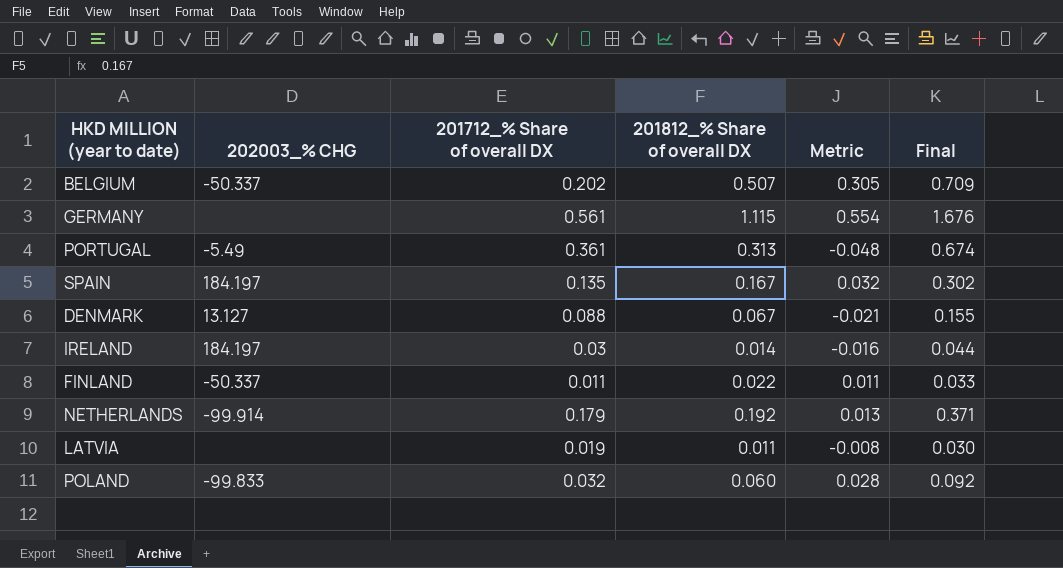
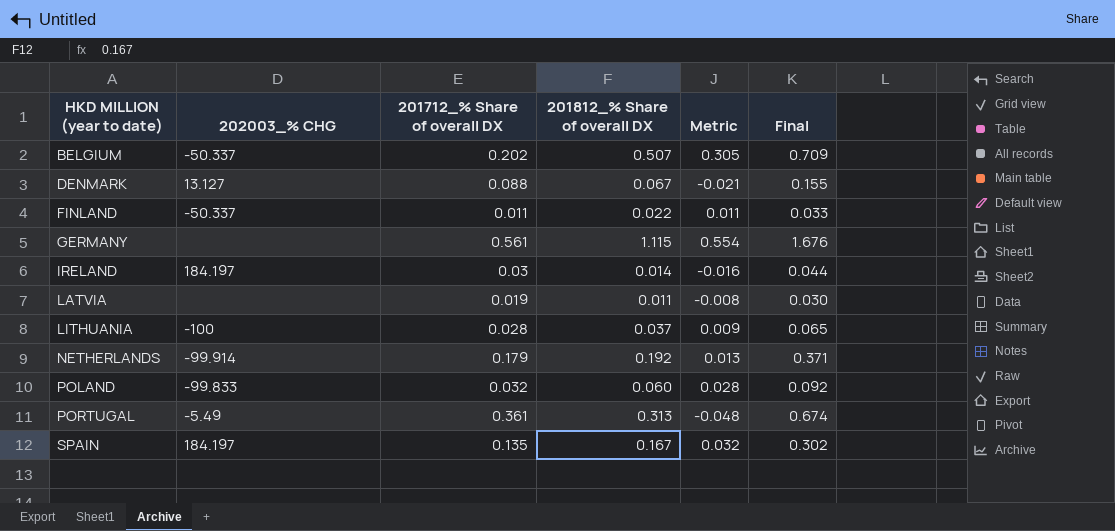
row order: none -> HKD MILLION (year to date) ascending
row LITHUANIA: none -> -100 | 0.028 | 0.037 | 0.009 | 0.065

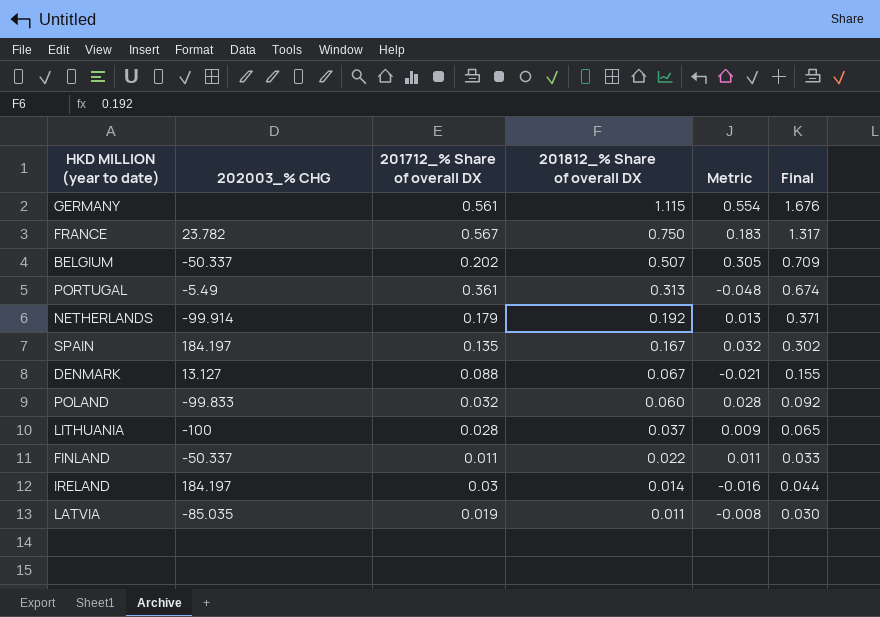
row order: HKD MILLION (year to date) ascending -> 201812_% Share of overall DX descending
row FRANCE: none -> 23.782 | 0.567 | 0.750 | 0.183 | 1.317
LATVIA | 202003_% CHG: none -> -85.035

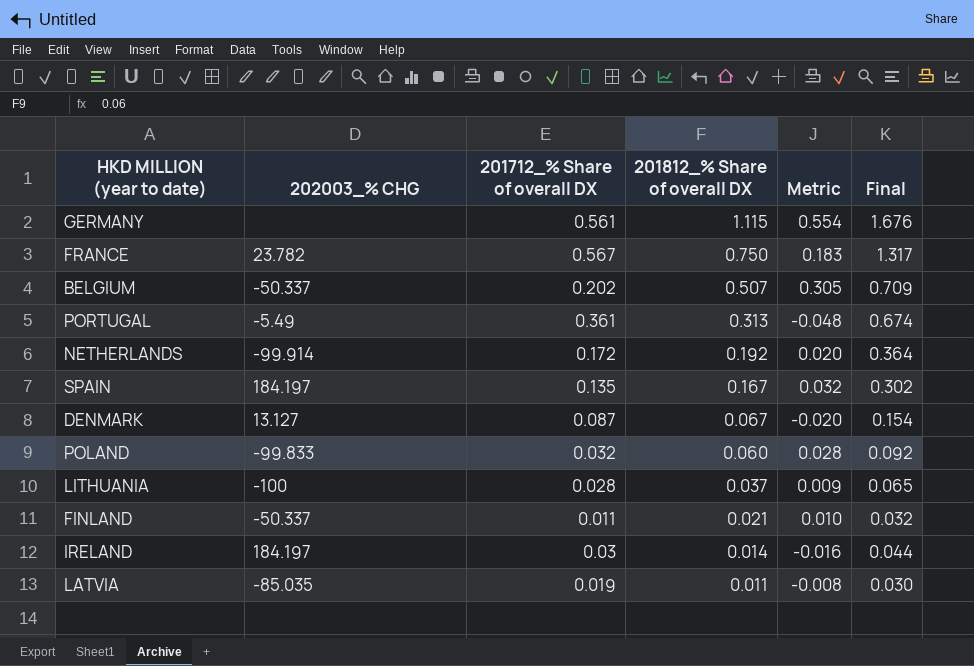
NETHERLANDS | 201712_% Share of overall DX: 0.179 -> 0.172
NETHERLANDS | Metric: 0.013 -> 0.020
NETHERLANDS | Final: 0.371 -> 0.364
DENMARK | 201712_% Share of overall DX: 0.088 -> 0.087
DENMARK | Metric: -0.021 -> -0.020
DENMARK | Final: 0.155 -> 0.154
FINLAND | 201812_% Share of overall DX: 0.022 -> 0.021
FINLAND | Metric: 0.011 -> 0.010
FINLAND | Final: 0.033 -> 0.032

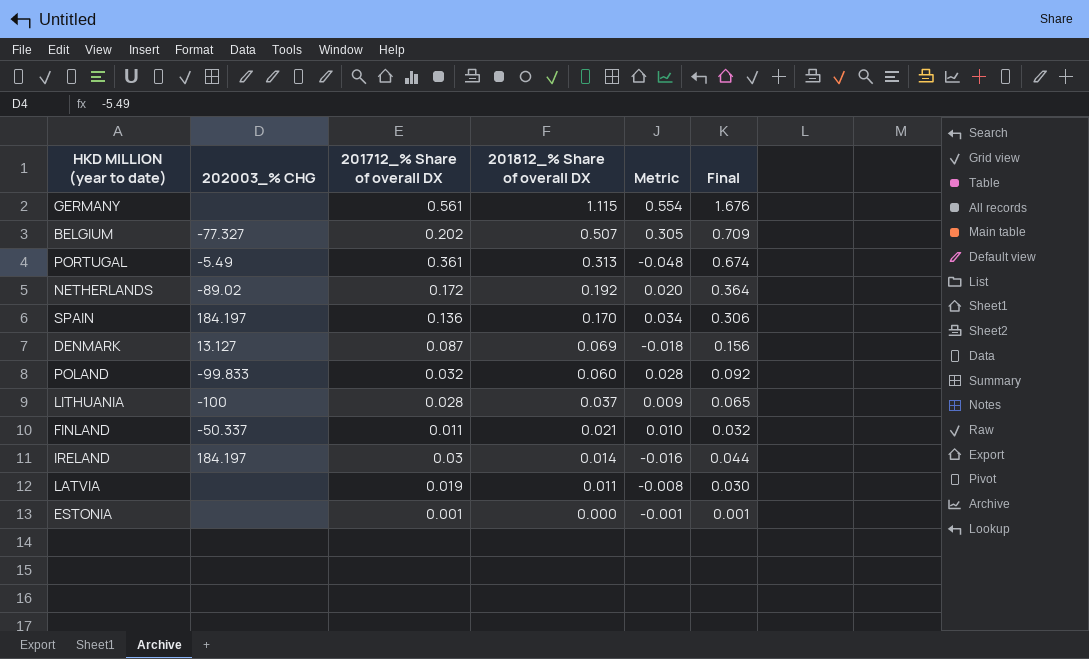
row FRANCE: 23.782 | 0.567 | 0.750 | 0.183 | 1.317 -> none
BELGIUM | 202003_% CHG: -50.337 -> -77.327
NETHERLANDS | 202003_% CHG: -99.914 -> -89.02
SPAIN | 201712_% Share of overall DX: 0.135 -> 0.136
SPAIN | 201812_% Share of overall DX: 0.167 -> 0.170
SPAIN | Metric: 0.032 -> 0.034
SPAIN | Final: 0.302 -> 0.306
DENMARK | 201812_% Share of overall DX: 0.067 -> 0.069
DENMARK | Metric: -0.020 -> -0.018
DENMARK | Final: 0.154 -> 0.156
LATVIA | 202003_% CHG: -85.035 -> none
row ESTONIA: none -> none | 0.001 | 0.000 | -0.001 | 0.001

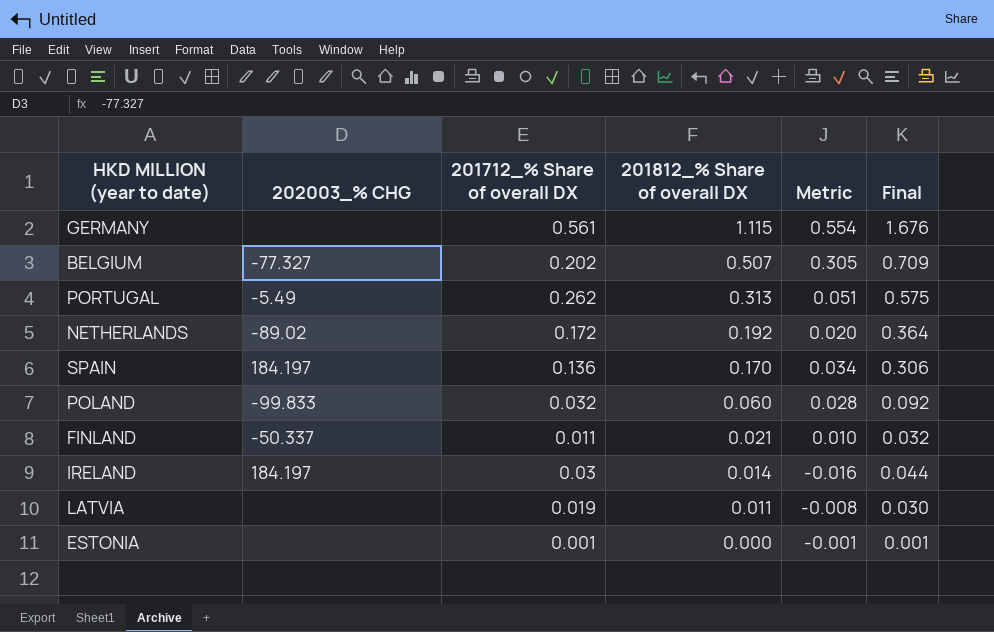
row DENMARK: 13.127 | 0.087 | 0.069 | -0.018 | 0.156 -> none
row LITHUANIA: -100 | 0.028 | 0.037 | 0.009 | 0.065 -> none
PORTUGAL | 201712_% Share of overall DX: 0.361 -> 0.262
PORTUGAL | Metric: -0.048 -> 0.051
PORTUGAL | Final: 0.674 -> 0.575

